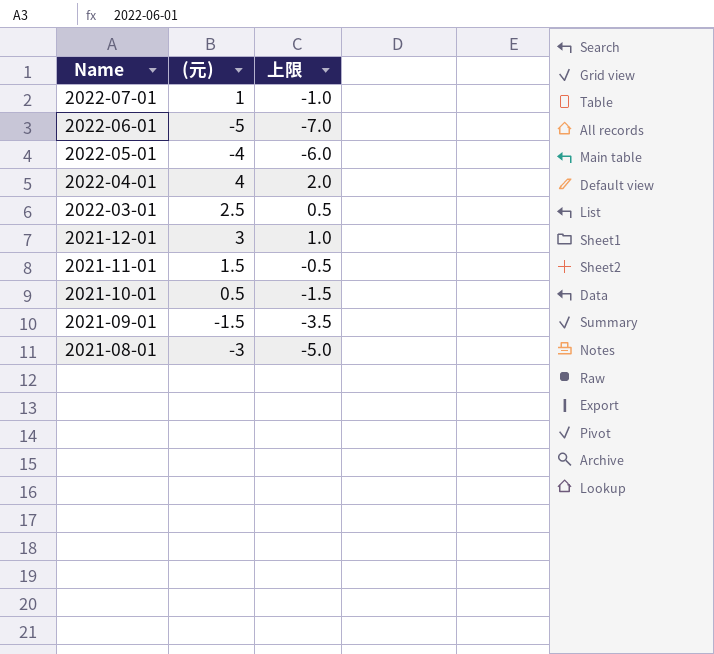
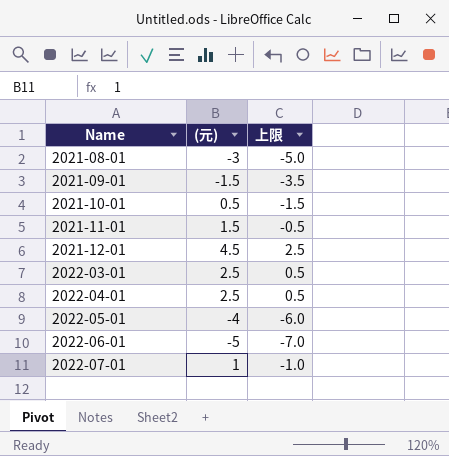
row order: Name descending -> Name ascending
2021-12-01 | (元): 3 -> 4.5
2021-12-01 | 上限: 1.0 -> 2.5
2022-04-01 | (元): 4 -> 2.5
2022-04-01 | 上限: 2.0 -> 0.5

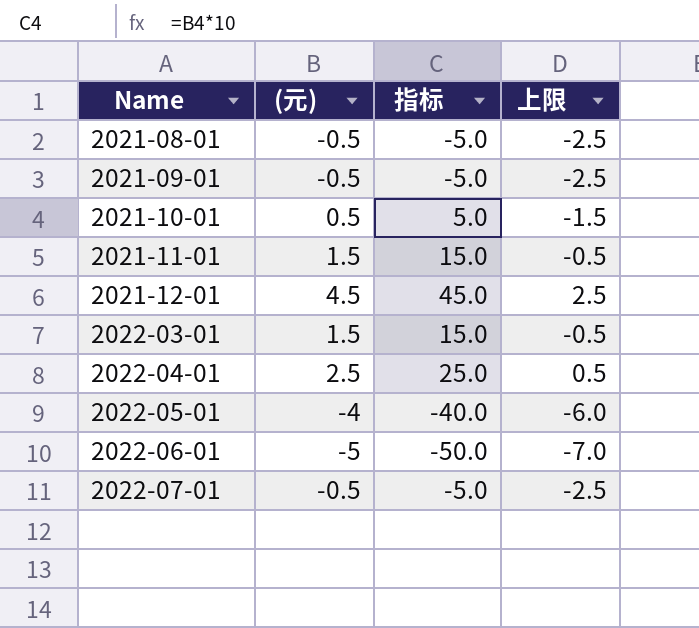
column 指标 | formula: none -> [(元)] * 10
2021-08-01 | (元): -3 -> -0.5
2021-08-01 | 上限: -5.0 -> -2.5
2021-09-01 | (元): -1.5 -> -0.5
2021-09-01 | 上限: -3.5 -> -2.5
2022-03-01 | (元): 2.5 -> 1.5
2022-03-01 | 上限: 0.5 -> -0.5
2022-07-01 | (元): 1 -> -0.5
2022-07-01 | 上限: -1.0 -> -2.5

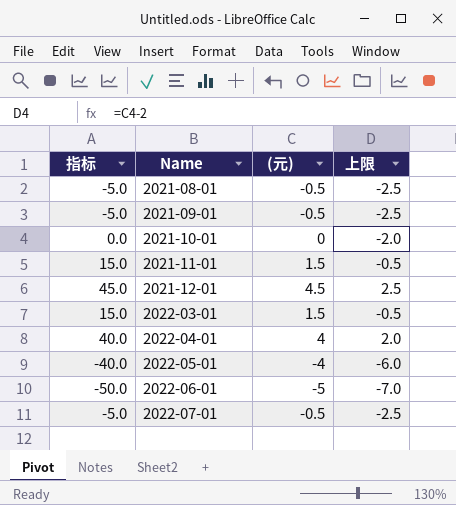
column 指标 | position: 3 -> 1
2021-10-01 | 指标: 5.0 -> 0.0
2021-10-01 | (元): 0.5 -> 0
2021-10-01 | 上限: -1.5 -> -2.0
2022-04-01 | 指标: 25.0 -> 40.0
2022-04-01 | (元): 2.5 -> 4
2022-04-01 | 上限: 0.5 -> 2.0

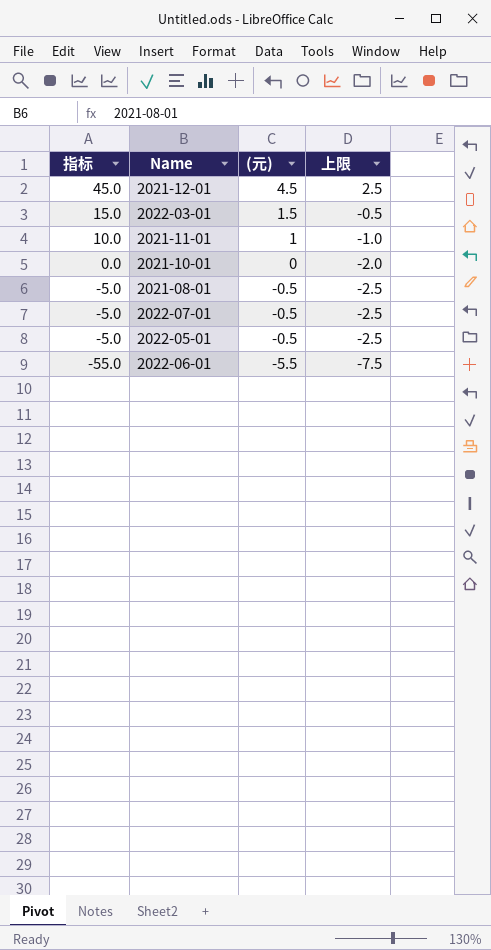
row order: Name ascending -> 指标 descending
row 2021-09-01: -5.0 | -0.5 | -2.5 -> none
row 2022-04-01: 40.0 | 4 | 2.0 -> none
2021-11-01 | 指标: 15.0 -> 10.0
2021-11-01 | (元): 1.5 -> 1
2021-11-01 | 上限: -0.5 -> -1.0
2022-05-01 | 指标: -40.0 -> -5.0
2022-05-01 | (元): -4 -> -0.5
2022-05-01 | 上限: -6.0 -> -2.5
2022-06-01 | 指标: -50.0 -> -55.0
2022-06-01 | (元): -5 -> -5.5
2022-06-01 | 上限: -7.0 -> -7.5

